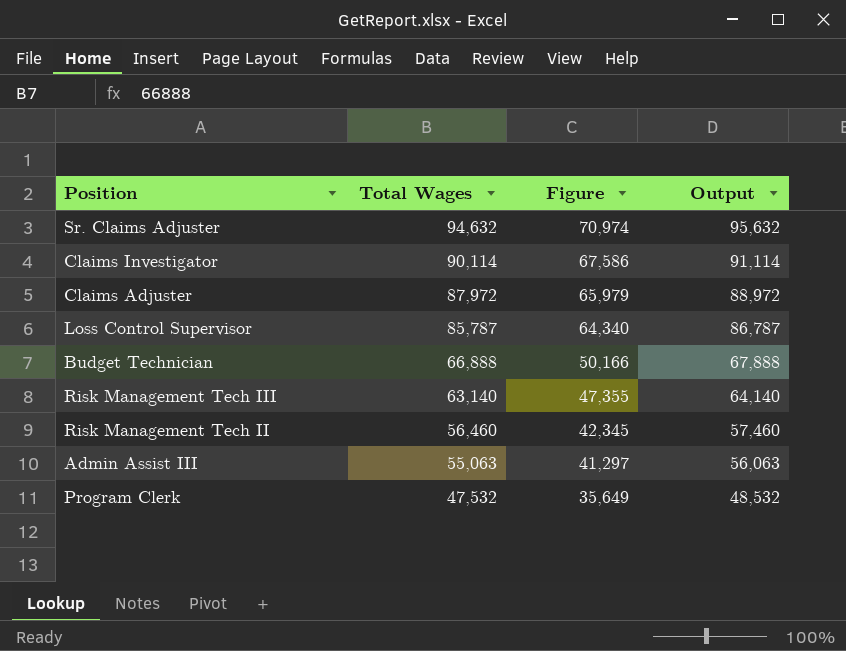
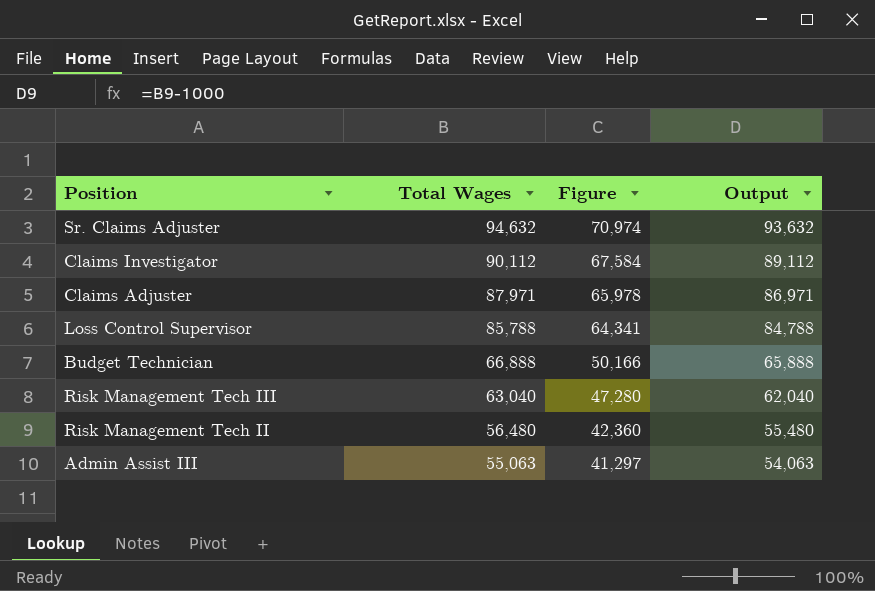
column Output | formula: [Total Wages] + 1000 -> [Total Wages] - 1000
row Program Clerk: 47,532 | 35,649 | 48,532 -> none
Claims Investigator | Total Wages: 90,114 -> 90,112
Claims Investigator | Figure: 67,586 -> 67,584
Claims Adjuster | Total Wages: 87,972 -> 87,971
Claims Adjuster | Figure: 65,979 -> 65,978
Loss Control Supervisor | Total Wages: 85,787 -> 85,788
Loss Control Supervisor | Figure: 64,340 -> 64,341
Risk Management Tech III | Total Wages: 63,140 -> 63,040
Risk Management Tech III | Figure: 47,355 -> 47,280
Risk Management Tech II | Total Wages: 56,460 -> 56,480
Risk Management Tech II | Figure: 42,345 -> 42,360

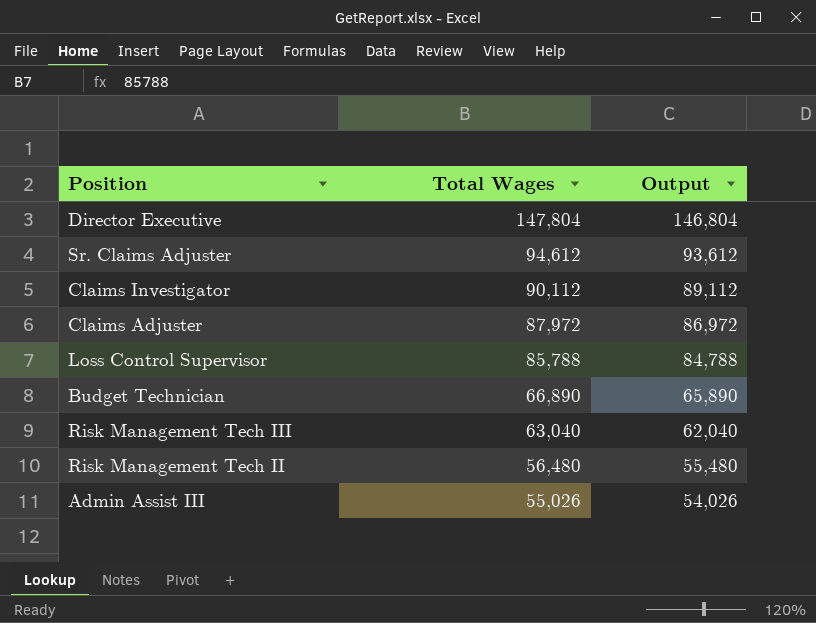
column Figure | formula: [Total Wages] * 0.75 -> none
row Director Executive: none -> 147,804 | 146,804
Sr. Claims Adjuster | Total Wages: 94,632 -> 94,612
Sr. Claims Adjuster | Output: 93,632 -> 93,612
Claims Adjuster | Total Wages: 87,971 -> 87,972
Claims Adjuster | Output: 86,971 -> 86,972
Budget Technician | Total Wages: 66,888 -> 66,890
Budget Technician | Output: 65,888 -> 65,890
Admin Assist III | Total Wages: 55,063 -> 55,026
Admin Assist III | Output: 54,063 -> 54,026

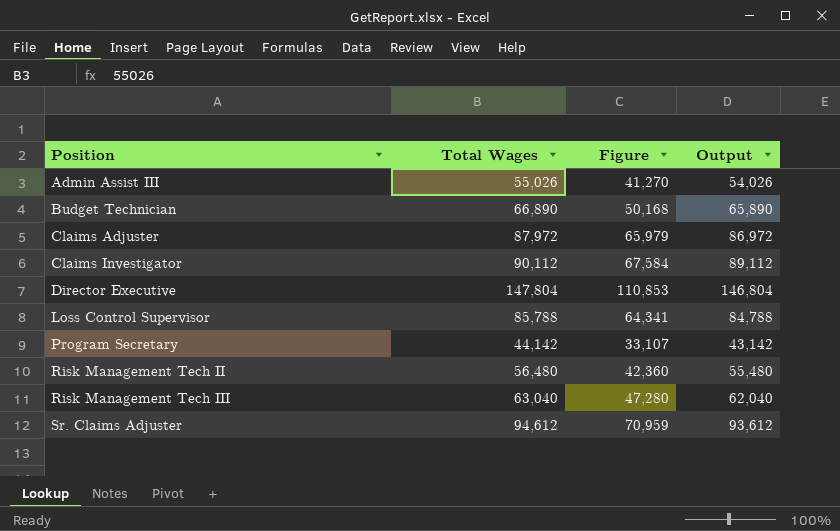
row order: Total Wages descending -> Position ascending
column Figure | formula: none -> [Total Wages] * 0.75
row Program Secretary: none -> 44,142 | 33,107 | 43,142

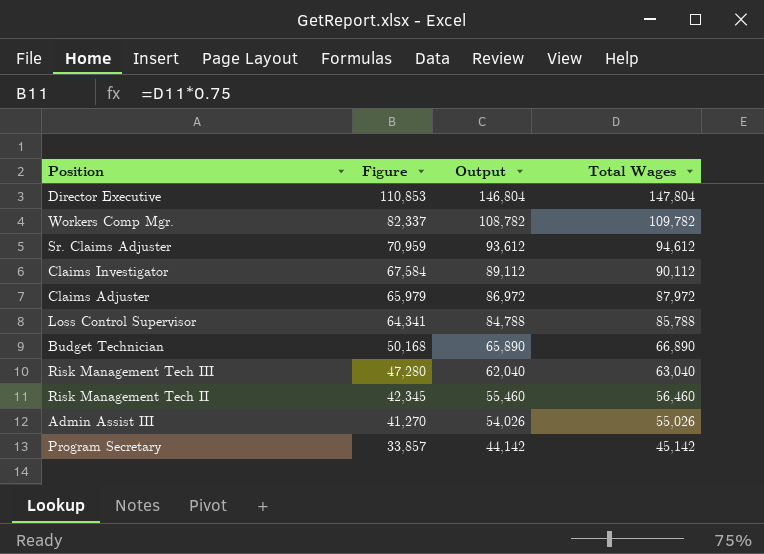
row order: Position ascending -> Figure descending
column Total Wages | position: 2 -> 4
row Workers Comp Mgr.: none -> 82,337 | 108,782 | 109,782
Risk Management Tech II | Figure: 42,360 -> 42,345
Risk Management Tech II | Output: 55,480 -> 55,460
Risk Management Tech II | Total Wages: 56,480 -> 56,460
Program Secretary | Figure: 33,107 -> 33,857
Program Secretary | Output: 43,142 -> 44,142
Program Secretary | Total Wages: 44,142 -> 45,142

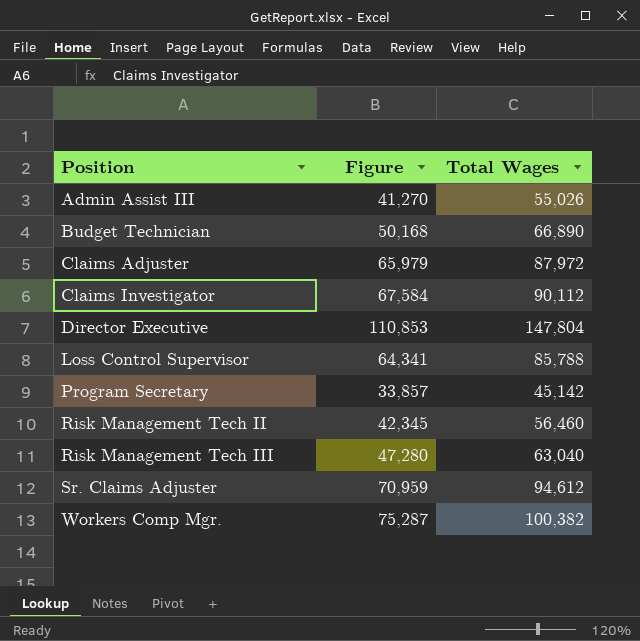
row order: Figure descending -> Position ascending
column Output | formula: [Total Wages] - 1000 -> none
Workers Comp Mgr. | Figure: 82,337 -> 75,287
Workers Comp Mgr. | Total Wages: 109,782 -> 100,382

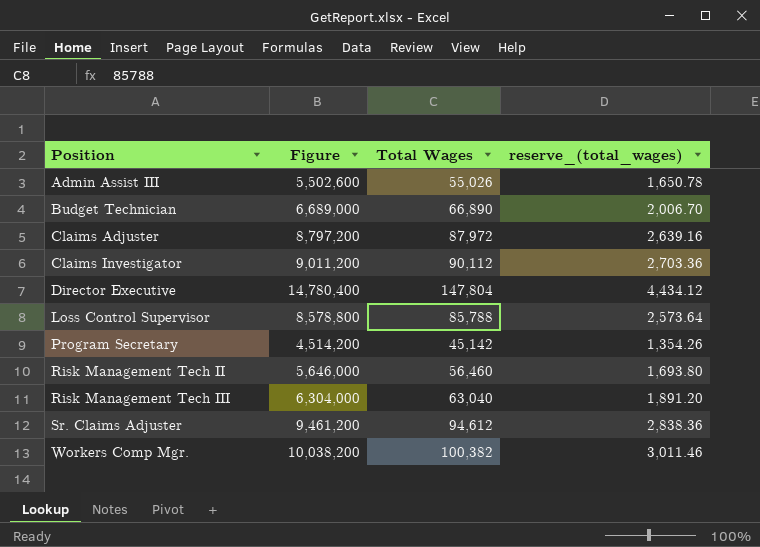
column Figure | formula: [Total Wages] * 0.75 -> [Total Wages] * 100
column reserve_(total_wages) | formula: none -> [Total Wages] * 0.03

